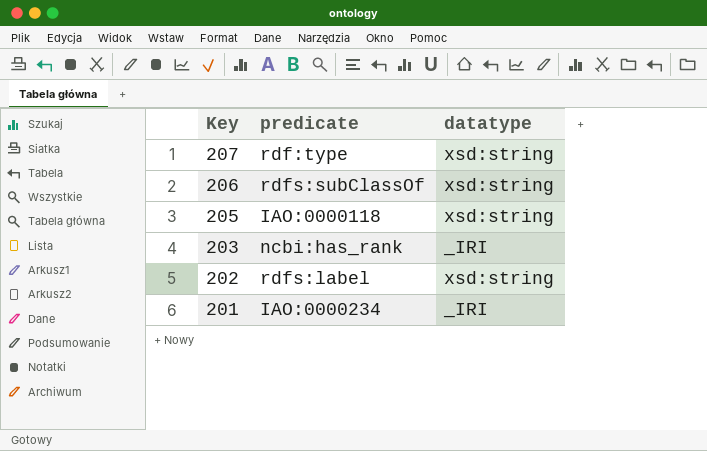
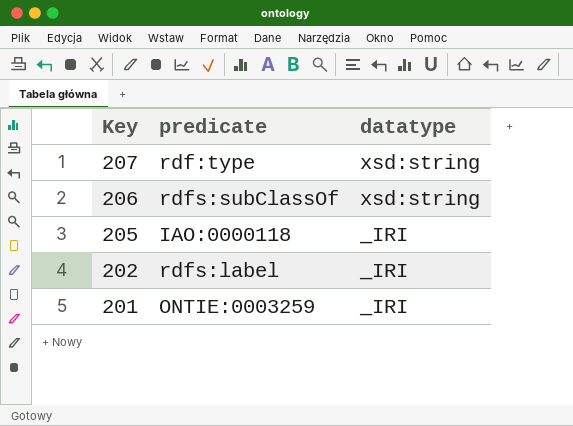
row 203: ncbi:has_rank | _IRI -> none
205 | datatype: xsd:string -> _IRI
202 | datatype: xsd:string -> _IRI
201 | predicate: IAO:0000234 -> ONTIE:0003259

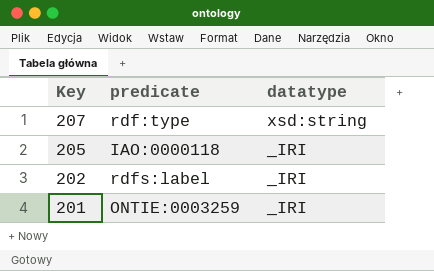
row 206: rdfs:subClassOf | xsd:string -> none

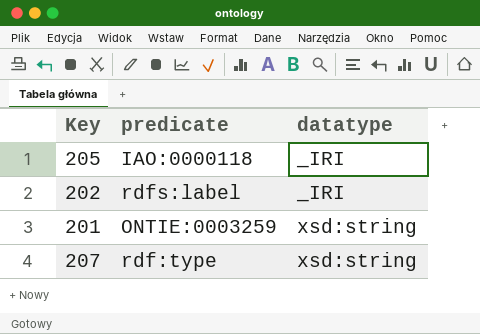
row order: Key descending -> datatype ascending
201 | datatype: _IRI -> xsd:string

